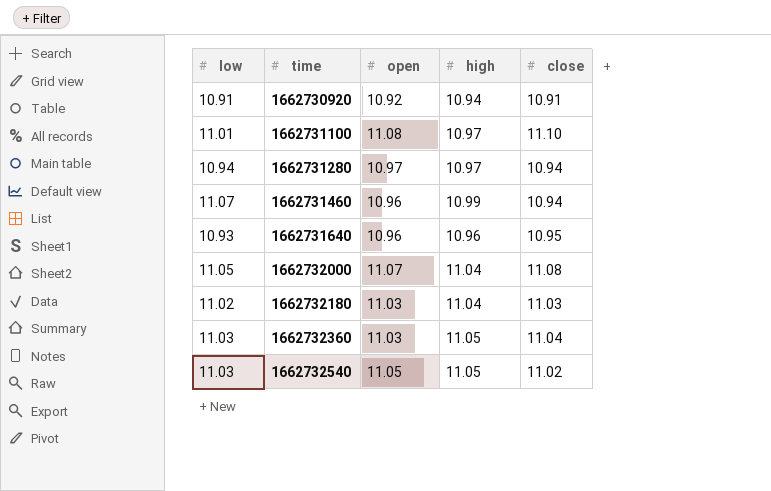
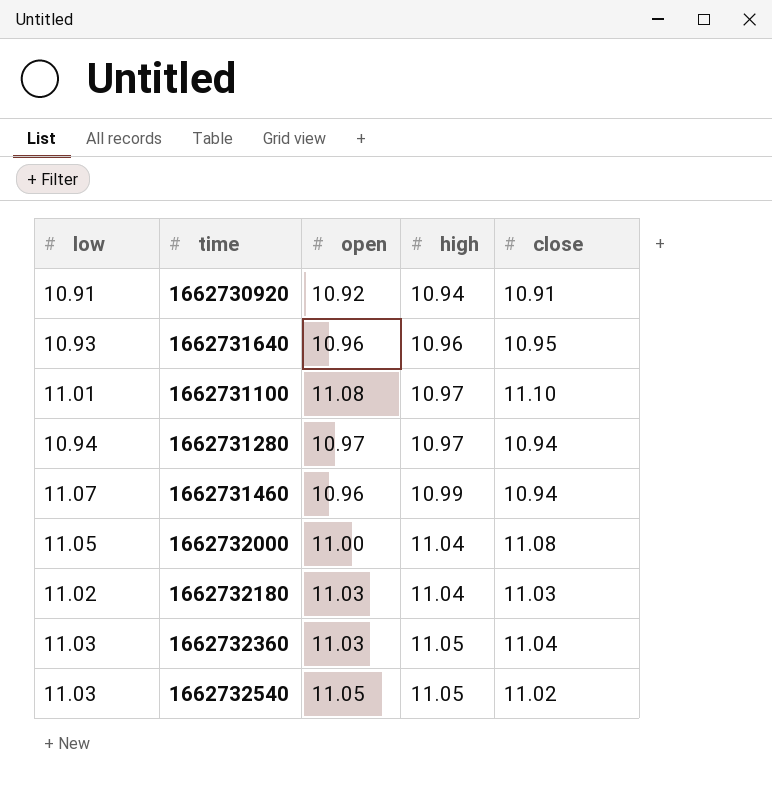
row order: time ascending -> high ascending
1662732000 | open: 11.07 -> 11.00

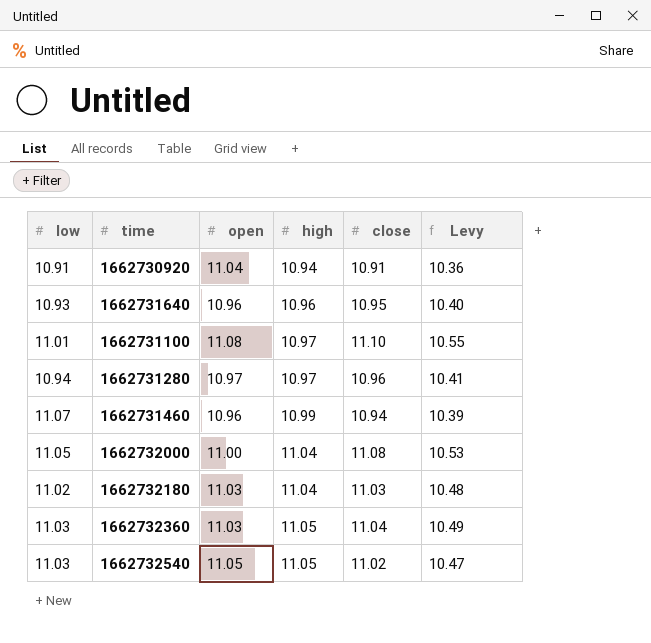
column Levy | formula: none -> [close] * 0.95
1662730920 | open: 10.92 -> 11.04
1662731280 | close: 10.94 -> 10.96

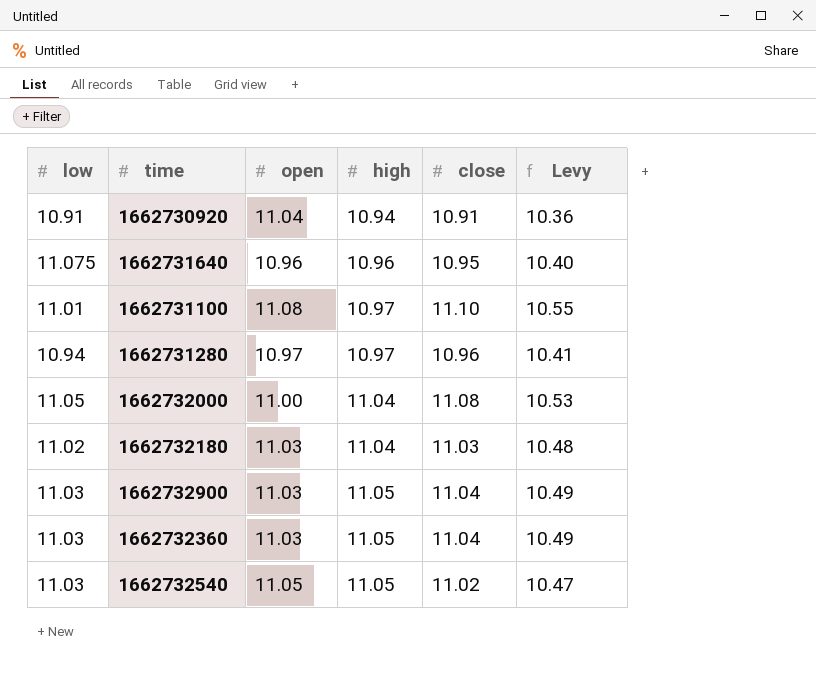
row 1662731460: 11.07 | 10.96 | 10.99 | 10.94 | 10.39 -> none
1662731640 | low: 10.93 -> 11.075
row 1662732900: none -> 11.03 | 11.03 | 11.05 | 11.04 | 10.49

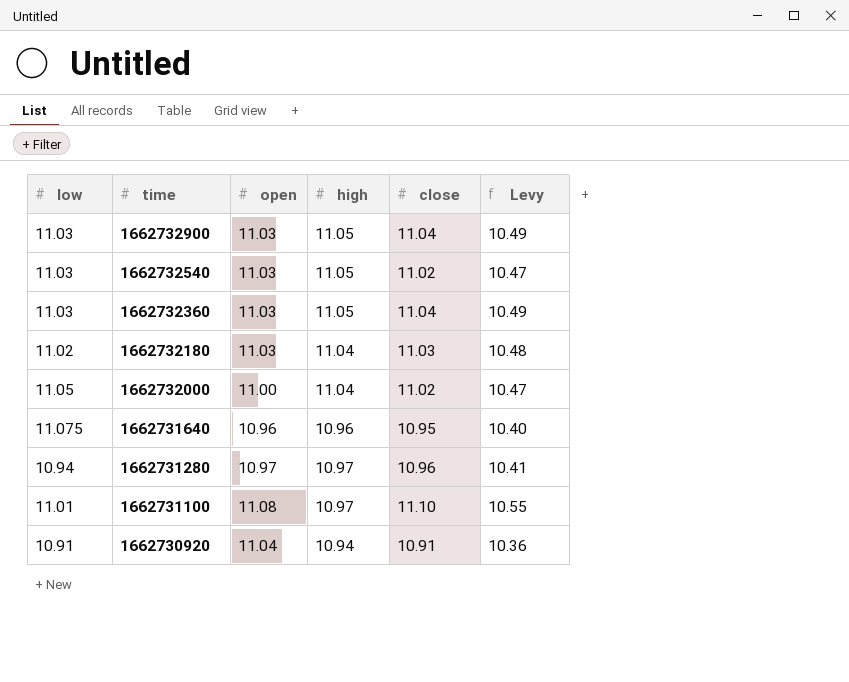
row order: high ascending -> time descending
1662732540 | open: 11.05 -> 11.03
1662732000 | close: 11.08 -> 11.02
1662732000 | Levy: 10.53 -> 10.47

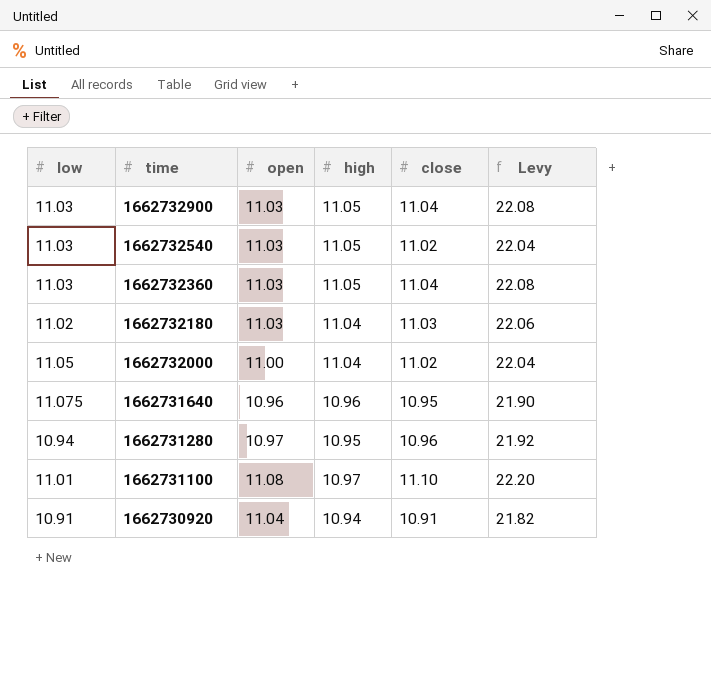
column Levy | formula: [close] * 0.95 -> [close] * 2
1662731280 | high: 10.97 -> 10.95

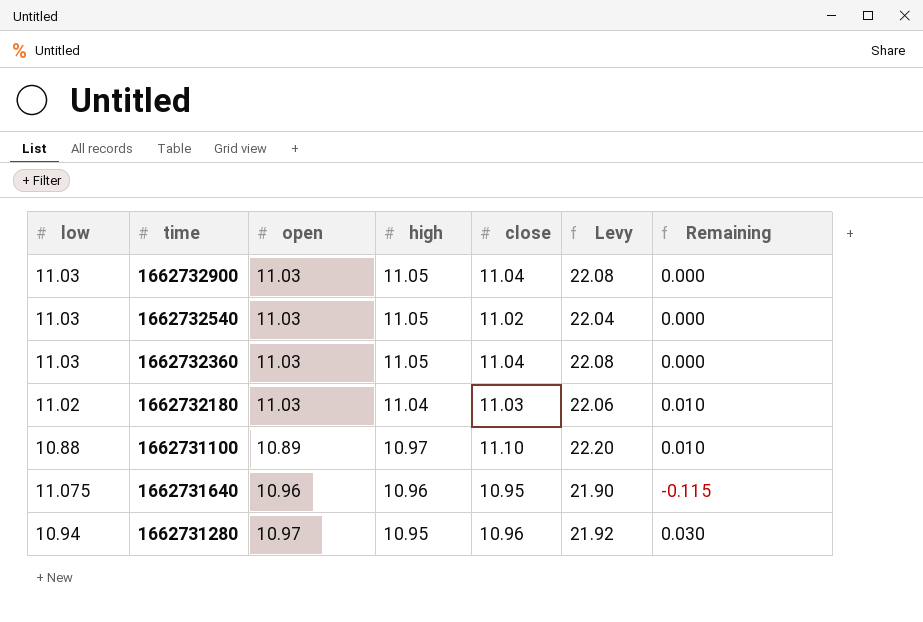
row order: time descending -> high descending
column Remaining | formula: none -> [open] - [low]
row 1662732000: 11.05 | 11.00 | 11.04 | 11.02 | 22.04 -> none
row 1662730920: 10.91 | 11.04 | 10.94 | 10.91 | 21.82 -> none
1662731100 | low: 11.01 -> 10.88
1662731100 | open: 11.08 -> 10.89

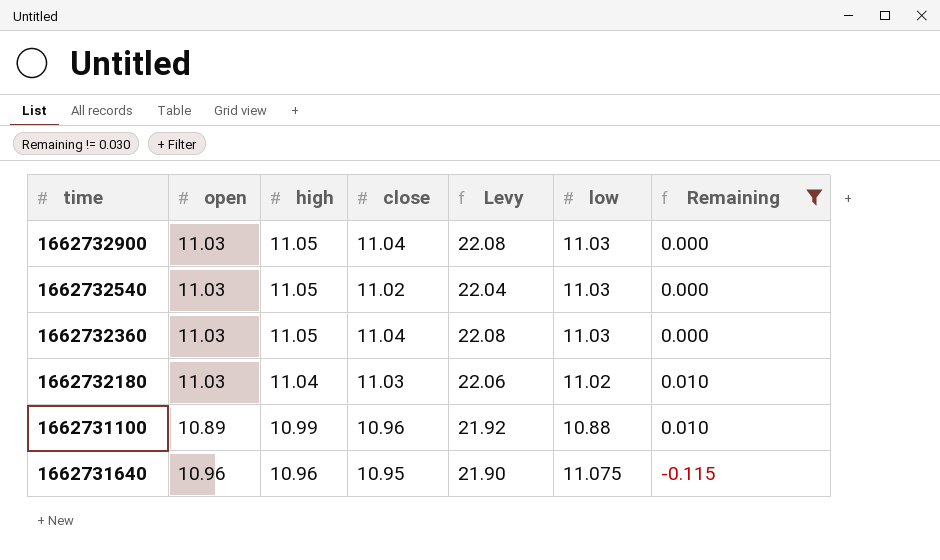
filter: none -> Remaining != 0.030
column low | position: 1 -> 6
1662731100 | high: 10.97 -> 10.99
1662731100 | close: 11.10 -> 10.96
1662731100 | Levy: 22.20 -> 21.92

